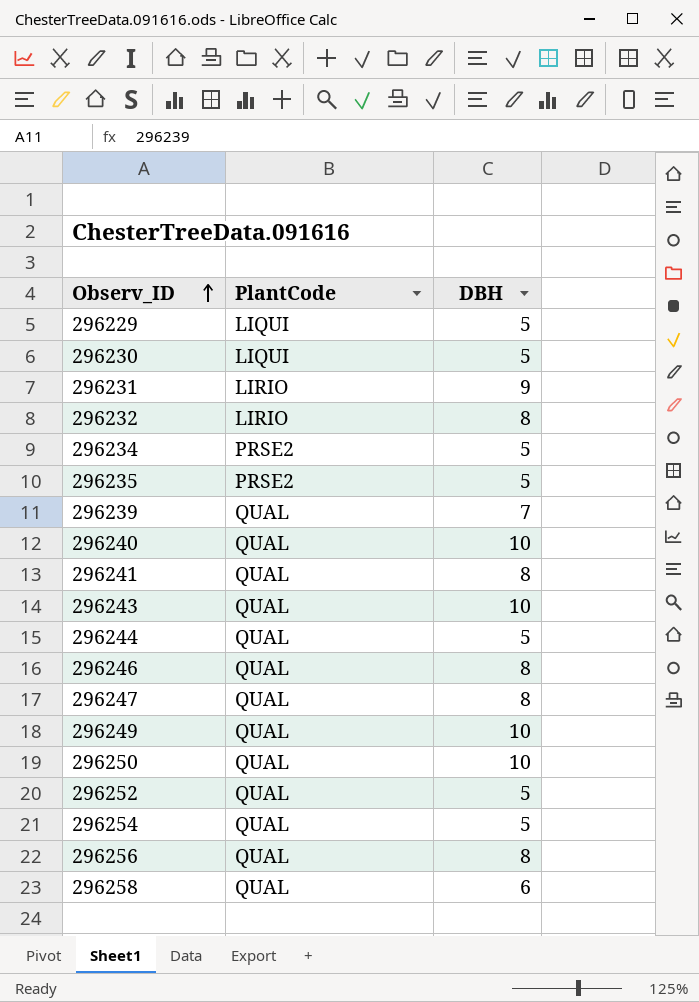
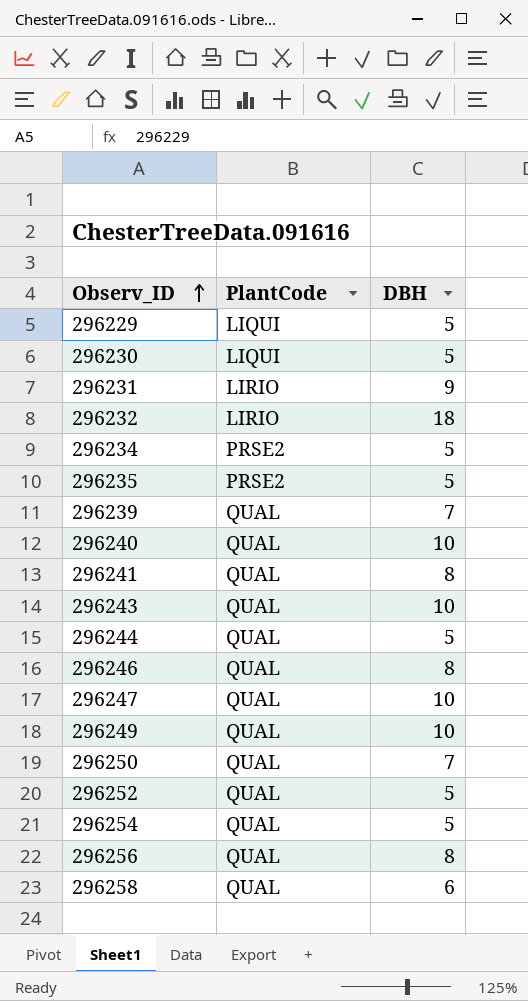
296232 | DBH: 8 -> 18
296247 | DBH: 8 -> 10
296250 | DBH: 10 -> 7

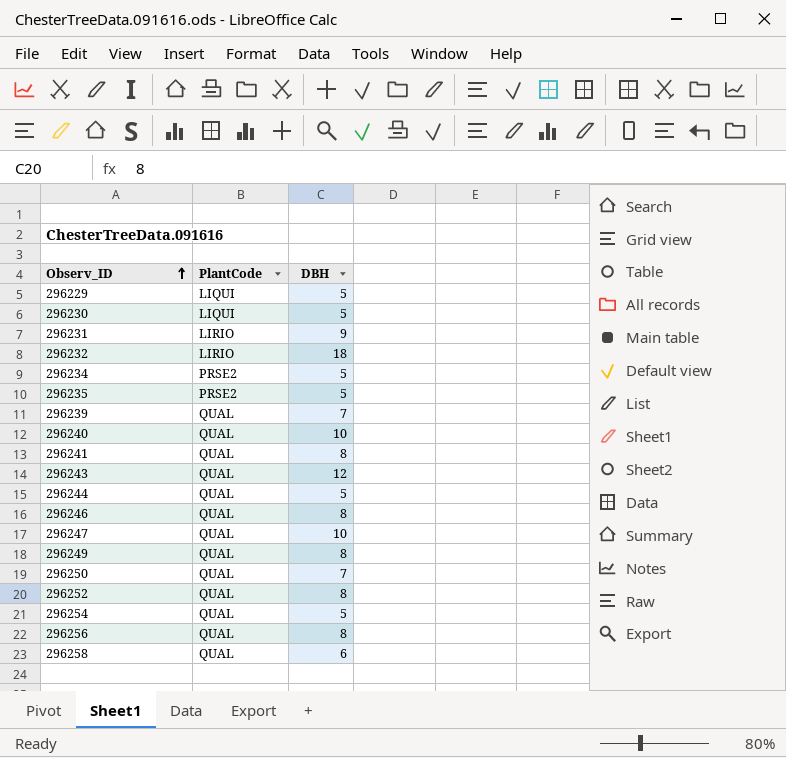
296243 | DBH: 10 -> 12
296249 | DBH: 10 -> 8
296252 | DBH: 5 -> 8

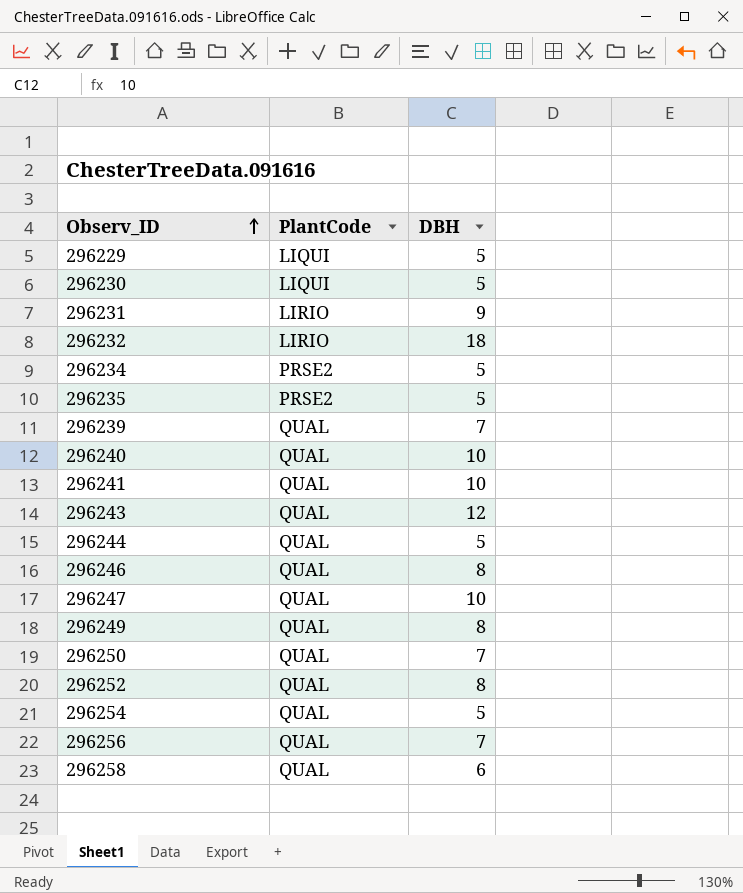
296241 | DBH: 8 -> 10
296256 | DBH: 8 -> 7

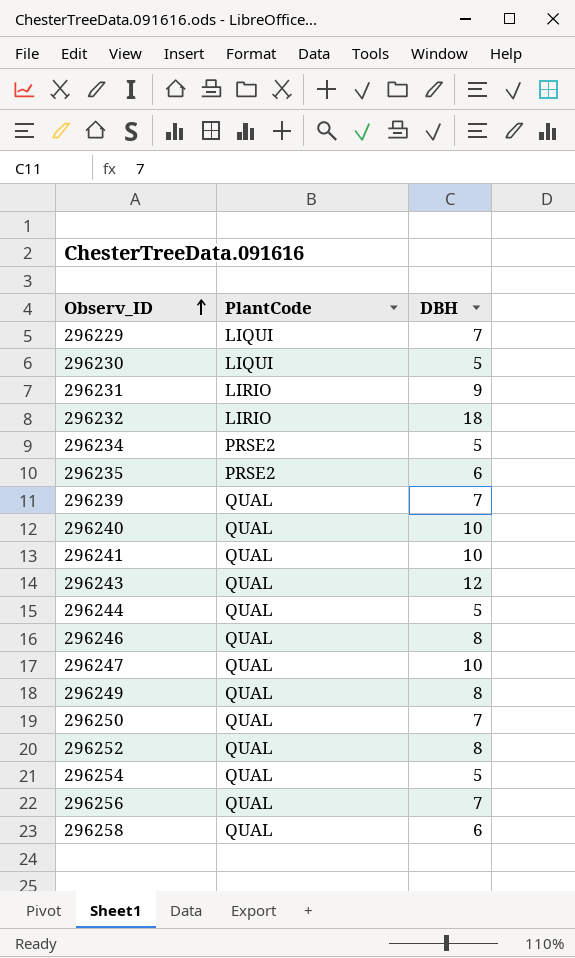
296229 | DBH: 5 -> 7
296235 | DBH: 5 -> 6

